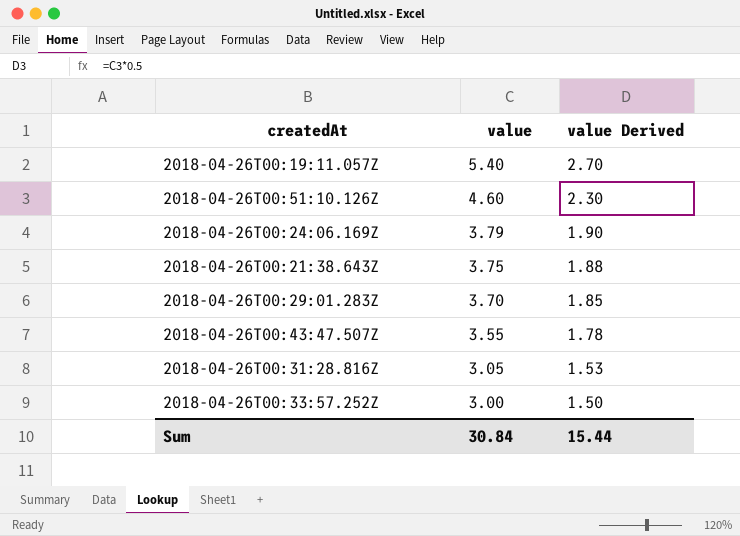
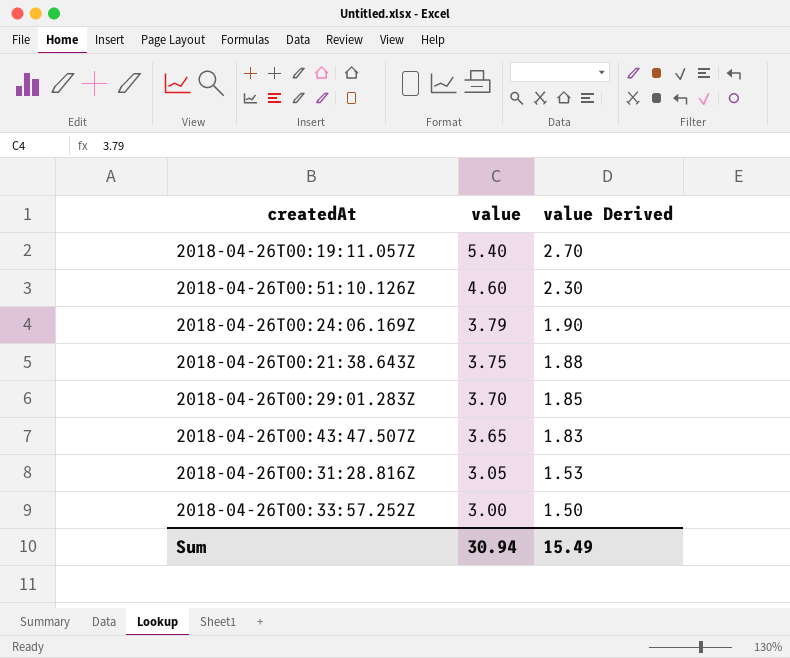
2018-04-26T00:43:47.507Z | value: 3.55 -> 3.65
2018-04-26T00:43:47.507Z | value Derived: 1.78 -> 1.83
Sum | value: 30.84 -> 30.94
Sum | value Derived: 15.44 -> 15.49

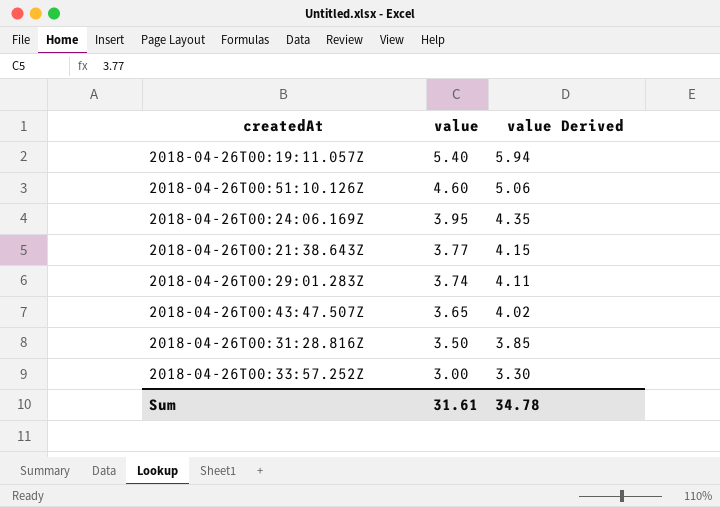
column value Derived | formula: [value] * 0.5 -> [value] * 1.1
2018-04-26T00:24:06.169Z | value: 3.79 -> 3.95
2018-04-26T00:21:38.643Z | value: 3.75 -> 3.77
2018-04-26T00:29:01.283Z | value: 3.70 -> 3.74
2018-04-26T00:31:28.816Z | value: 3.05 -> 3.50
Sum | value: 30.94 -> 31.61
Sum | value Derived: 15.49 -> 34.78

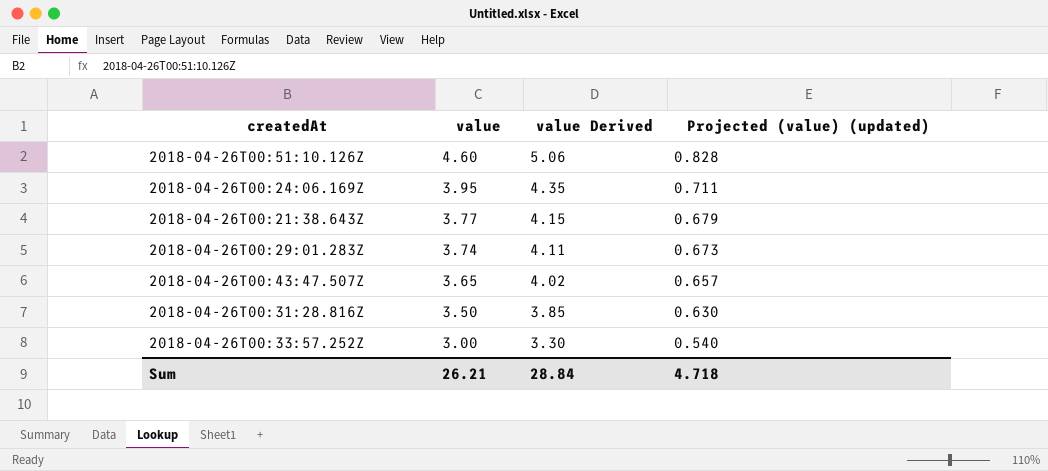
column Projected (value) (updated) | formula: none -> [value] * 0.18
row 2018-04-26T00:19:11.057Z: 5.40 | 5.94 -> none
Sum | value: 31.61 -> 26.21
Sum | value Derived: 34.78 -> 28.84

